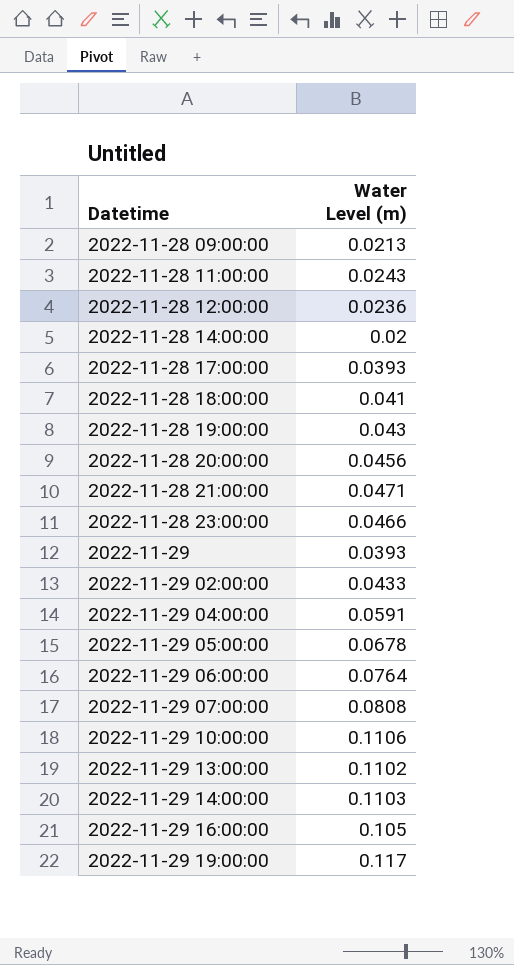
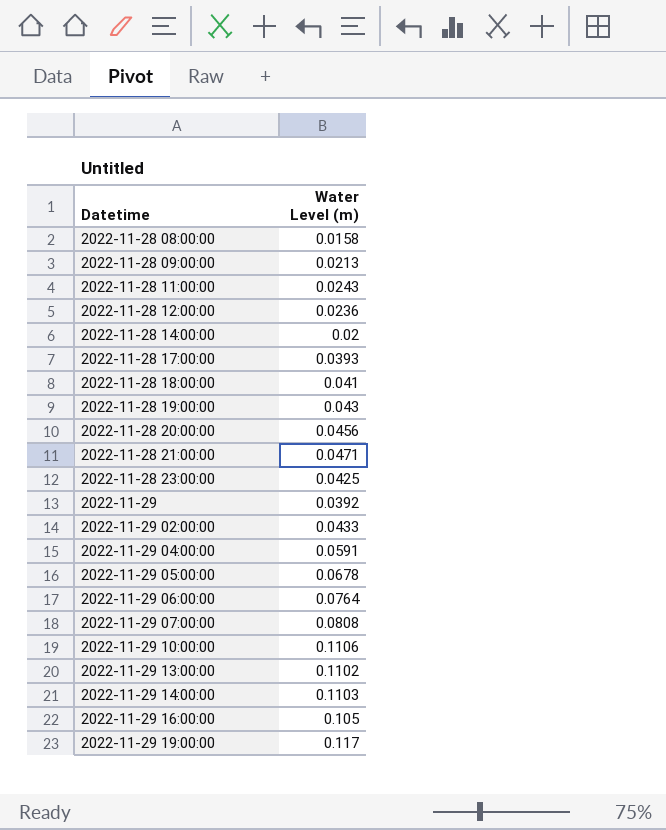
row 2022-11-28 08:00:00: none -> 0.0158
2022-11-28 23:00:00 | Water Level (m): 0.0466 -> 0.0425
2022-11-29 | Water Level (m): 0.0393 -> 0.0392

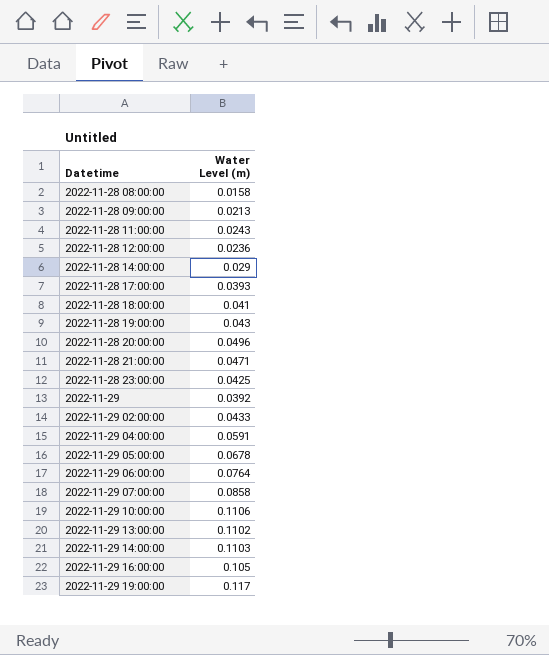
2022-11-28 14:00:00 | Water Level (m): 0.02 -> 0.029
2022-11-28 20:00:00 | Water Level (m): 0.0456 -> 0.0496
2022-11-29 07:00:00 | Water Level (m): 0.0808 -> 0.0858

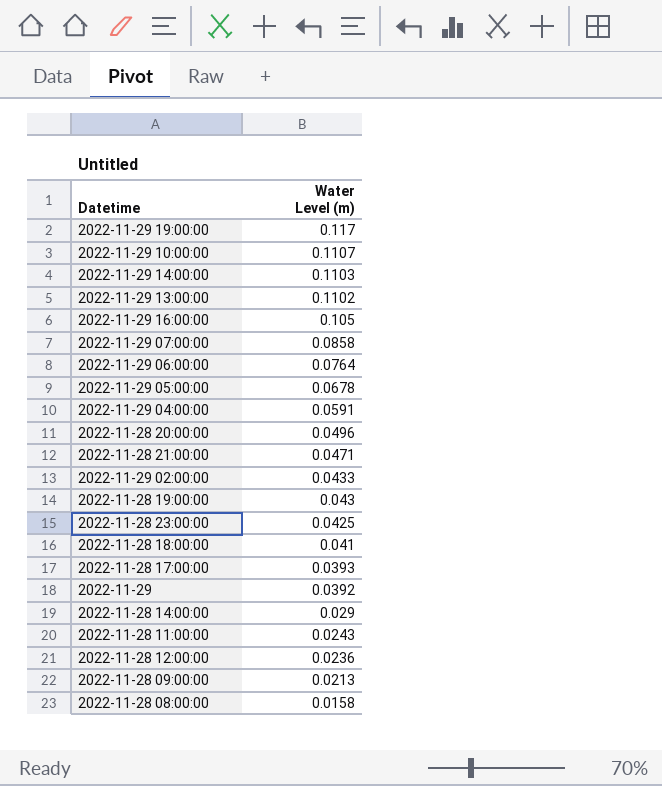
row order: Datetime ascending -> Water Level (m) descending
2022-11-29 10:00:00 | Water Level (m): 0.1106 -> 0.1107

